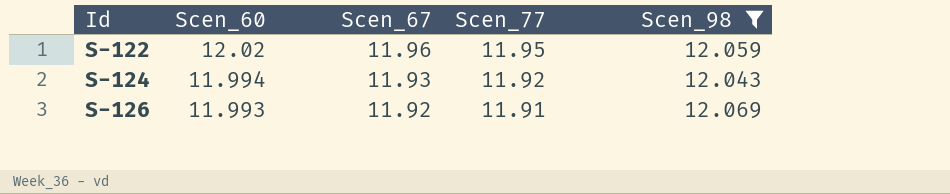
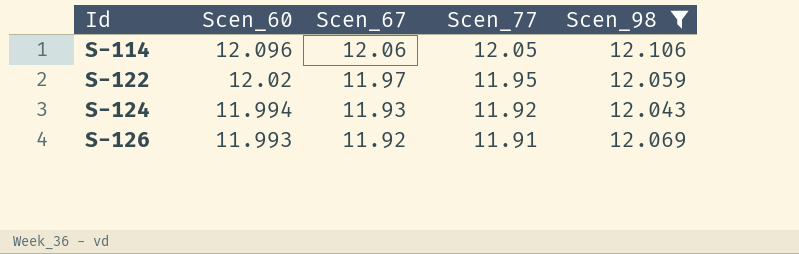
row S-114: none -> 12.096 | 12.06 | 12.05 | 12.106
S-122 | Scen_67: 11.96 -> 11.97

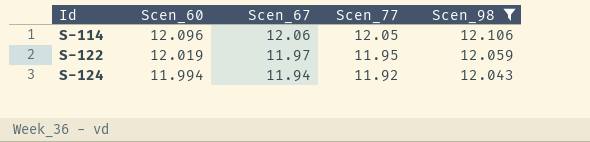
row S-126: 11.993 | 11.92 | 11.91 | 12.069 -> none
S-122 | Scen_60: 12.02 -> 12.019
S-124 | Scen_67: 11.93 -> 11.94

